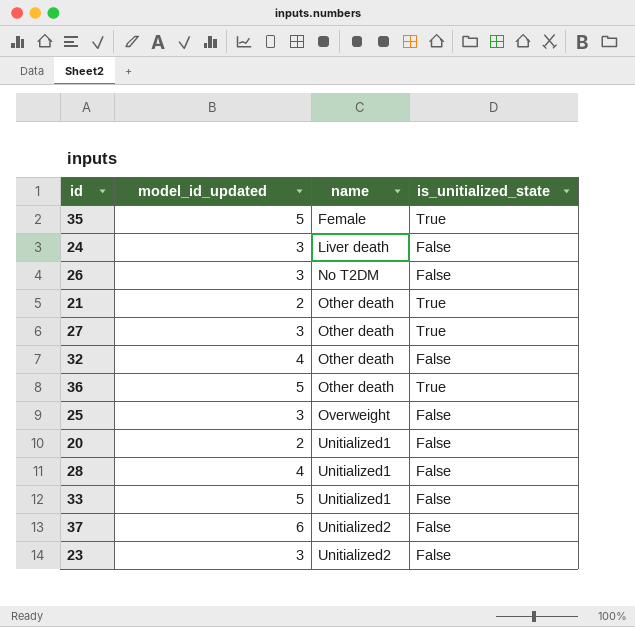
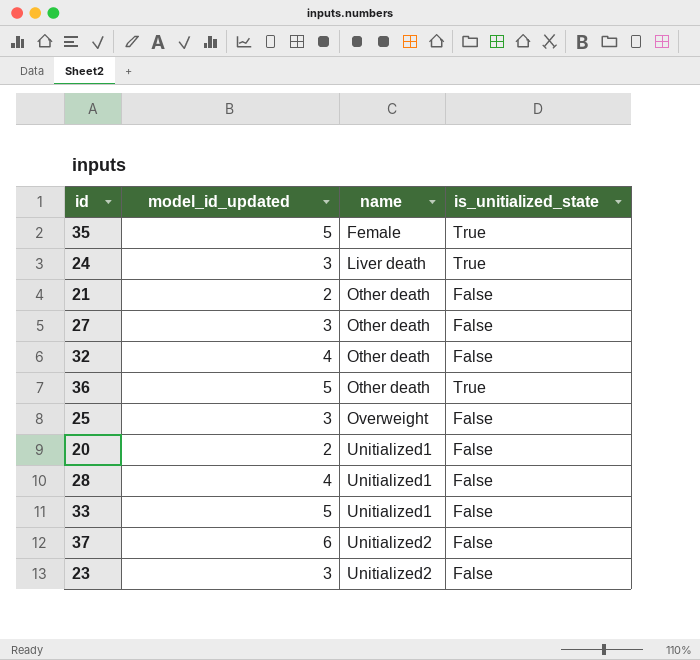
row 26: 3 | No T2DM | False -> none
24 | is_unitialized_state: False -> True
21 | is_unitialized_state: True -> False
27 | is_unitialized_state: True -> False

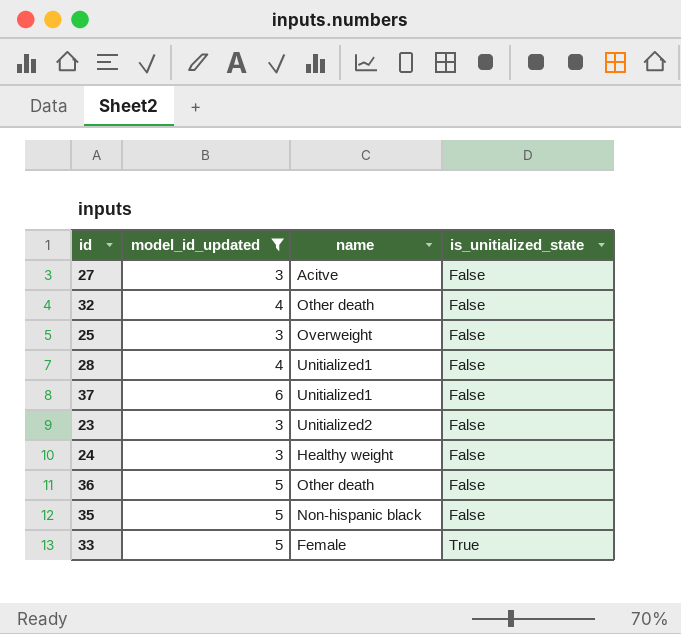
filter: none -> model_id_updated != 2
row order: name ascending -> is_unitialized_state ascending
27 | name: Other death -> Acitve
37 | name: Unitialized2 -> Unitialized1
24 | name: Liver death -> Healthy weight
24 | is_unitialized_state: True -> False
36 | is_unitialized_state: True -> False
35 | name: Female -> Non-hispanic black
35 | is_unitialized_state: True -> False
33 | name: Unitialized1 -> Female
33 | is_unitialized_state: False -> True

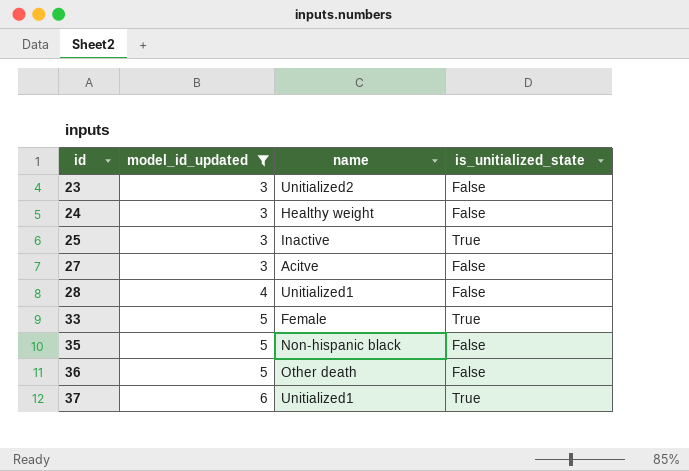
row order: is_unitialized_state ascending -> id ascending
row 32: 4 | Other death | False -> none
25 | name: Overweight -> Inactive
25 | is_unitialized_state: False -> True
37 | is_unitialized_state: False -> True

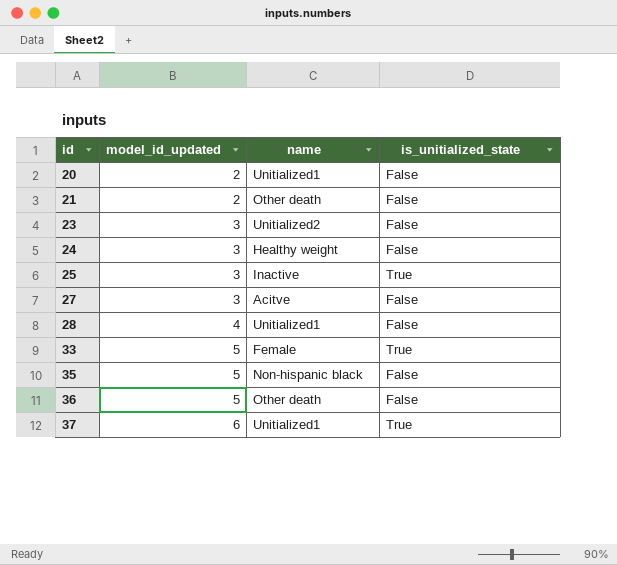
filter: model_id_updated != 2 -> none

